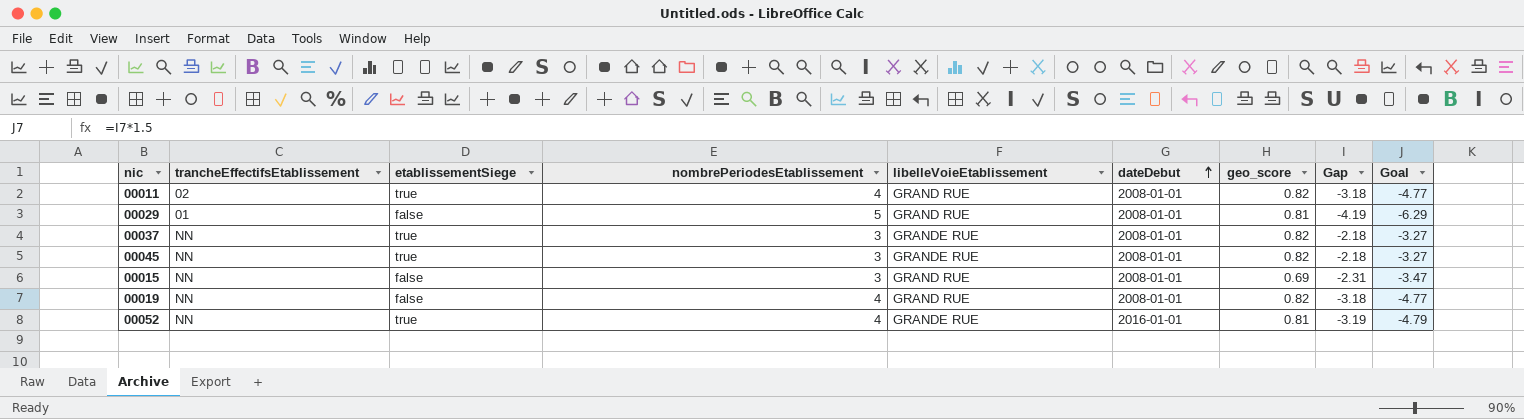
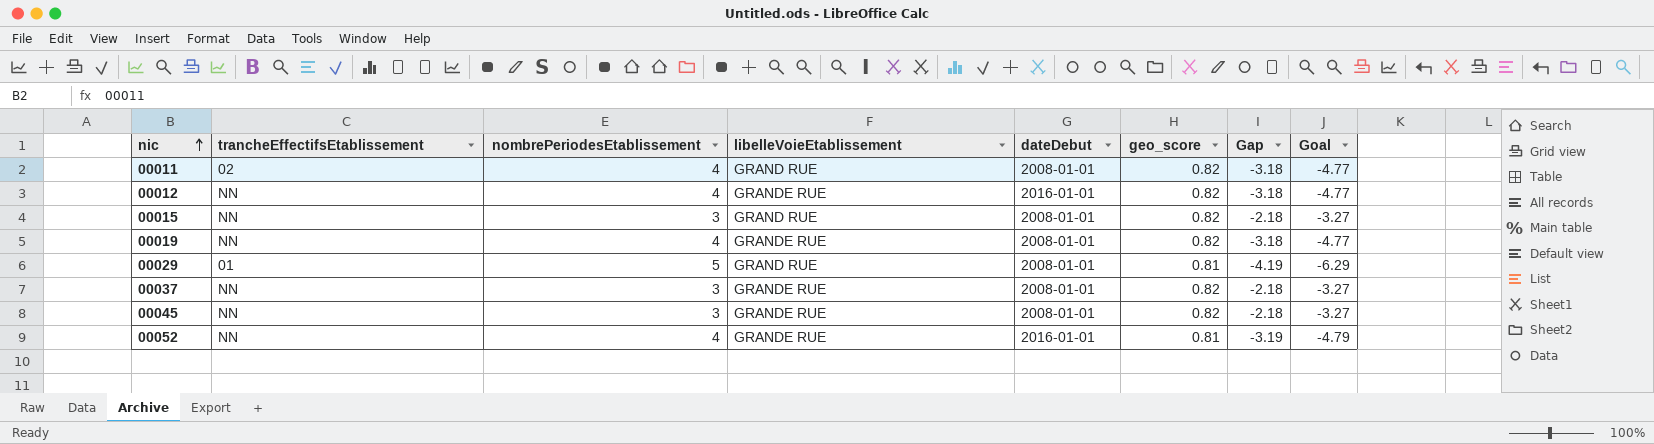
row order: dateDebut ascending -> nic ascending
column etablissementSiege | position: 3 -> none
row 00012: none -> NN | 4 | GRANDE RUE | 2016-01-01 | 0.82 | -3.18 | -4.77
00015 | geo_score: 0.69 -> 0.82
00015 | Gap: -2.31 -> -2.18
00015 | Goal: -3.47 -> -3.27
00019 | libelleVoieEtablissement: GRAND RUE -> GRANDE RUE

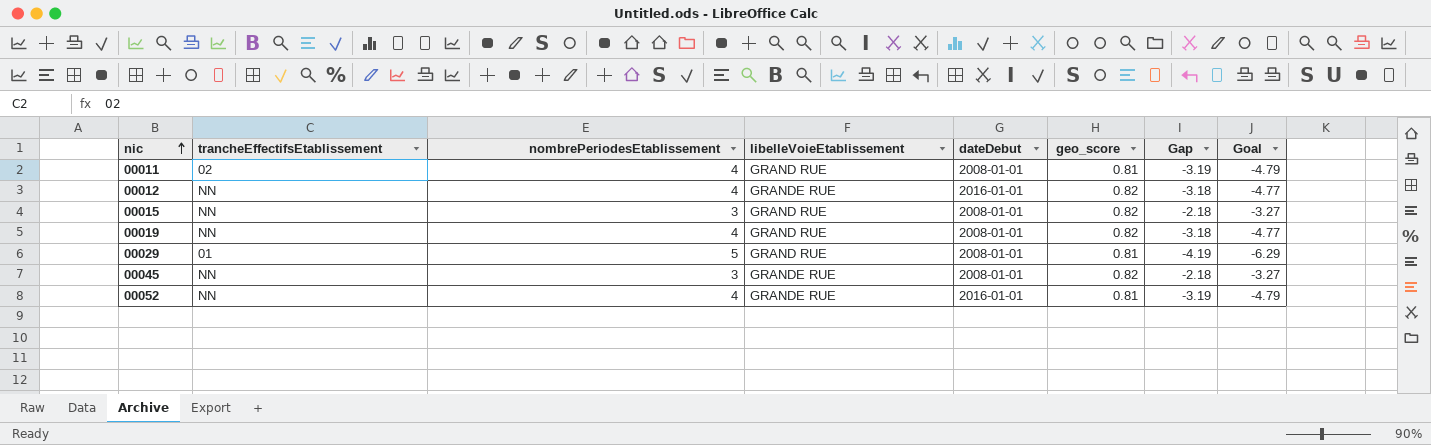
row 00037: NN | 3 | GRANDE RUE | 2008-01-01 | 0.82 | -2.18 | -3.27 -> none
00011 | geo_score: 0.82 -> 0.81
00011 | Gap: -3.18 -> -3.19
00011 | Goal: -4.77 -> -4.79
00019 | libelleVoieEtablissement: GRANDE RUE -> GRAND RUE

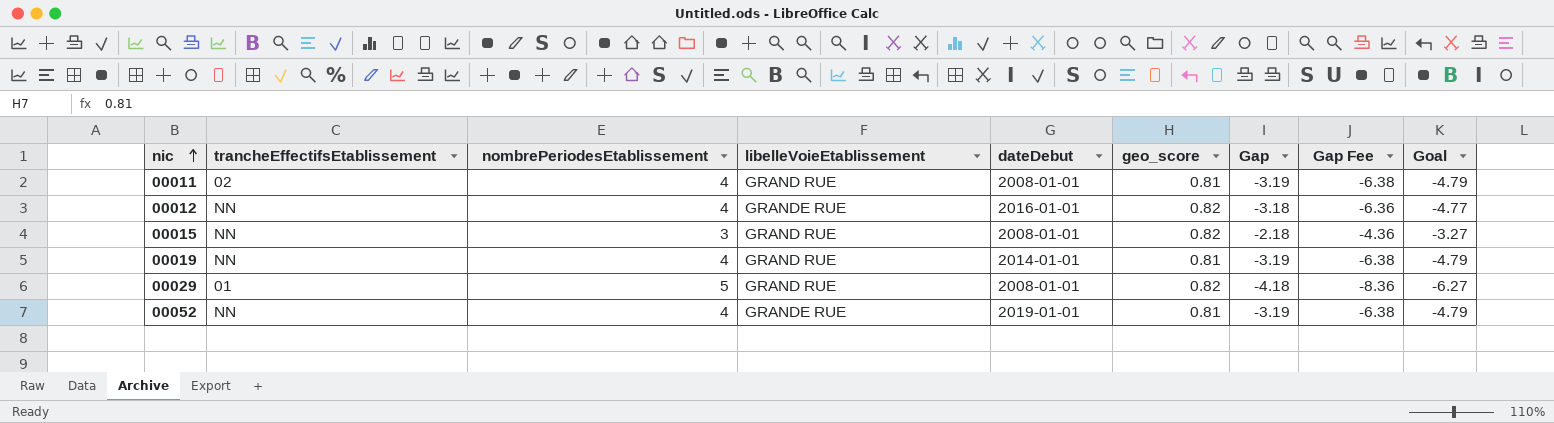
column Gap Fee | formula: none -> [Gap] * 2
row 00045: NN | 3 | GRANDE RUE | 2008-01-01 | 0.82 | -2.18 | -3.27 -> none
00019 | dateDebut: 2008-01-01 -> 2014-01-01
00019 | geo_score: 0.82 -> 0.81
00019 | Gap: -3.18 -> -3.19
00019 | Goal: -4.77 -> -4.79
00029 | geo_score: 0.81 -> 0.82
00029 | Gap: -4.19 -> -4.18
00029 | Goal: -6.29 -> -6.27
00052 | dateDebut: 2016-01-01 -> 2019-01-01

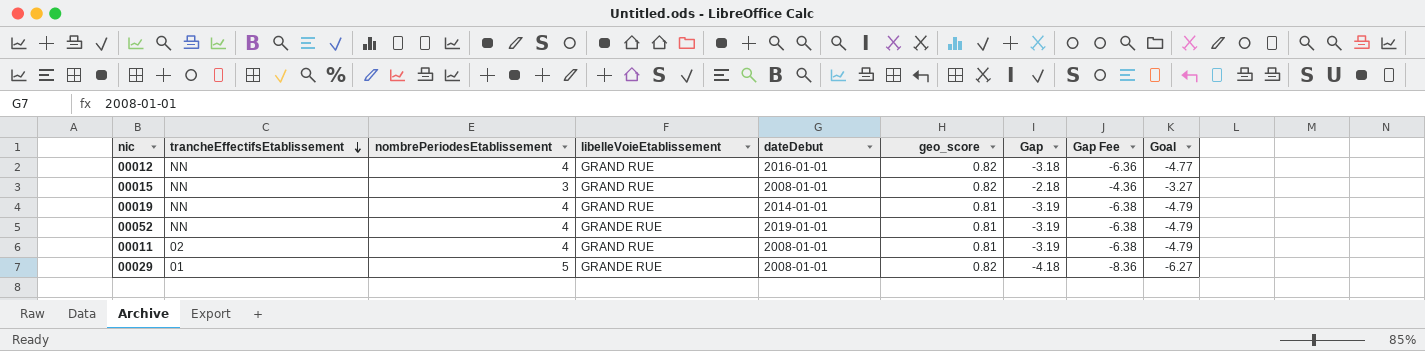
row order: nic ascending -> trancheEffectifsEtablissement descending
00012 | libelleVoieEtablissement: GRANDE RUE -> GRAND RUE
00029 | libelleVoieEtablissement: GRAND RUE -> GRANDE RUE

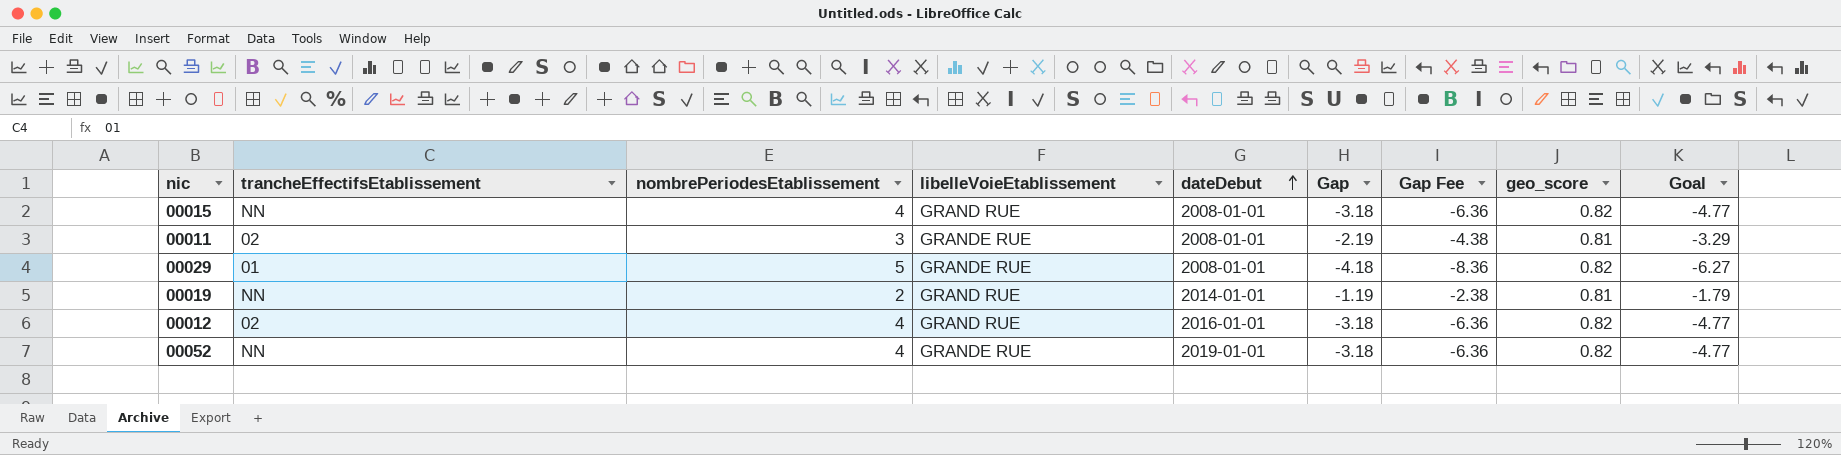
row order: trancheEffectifsEtablissement descending -> dateDebut ascending
column geo_score | position: 6 -> 8
00015 | nombrePeriodesEtablissement: 3 -> 4
00015 | Gap: -2.18 -> -3.18
00015 | Gap Fee: -4.36 -> -6.36
00015 | Goal: -3.27 -> -4.77
00011 | nombrePeriodesEtablissement: 4 -> 3
00011 | libelleVoieEtablissement: GRAND RUE -> GRANDE RUE
00011 | Gap: -3.19 -> -2.19
00011 | Gap Fee: -6.38 -> -4.38
00011 | Goal: -4.79 -> -3.29
00019 | nombrePeriodesEtablissement: 4 -> 2
00019 | Gap: -3.19 -> -1.19
00019 | Gap Fee: -6.38 -> -2.38
00019 | Goal: -4.79 -> -1.79
00012 | trancheEffectifsEtablissement: NN -> 02
00052 | Gap: -3.19 -> -3.18
00052 | Gap Fee: -6.38 -> -6.36
00052 | geo_score: 0.81 -> 0.82
00052 | Goal: -4.79 -> -4.77

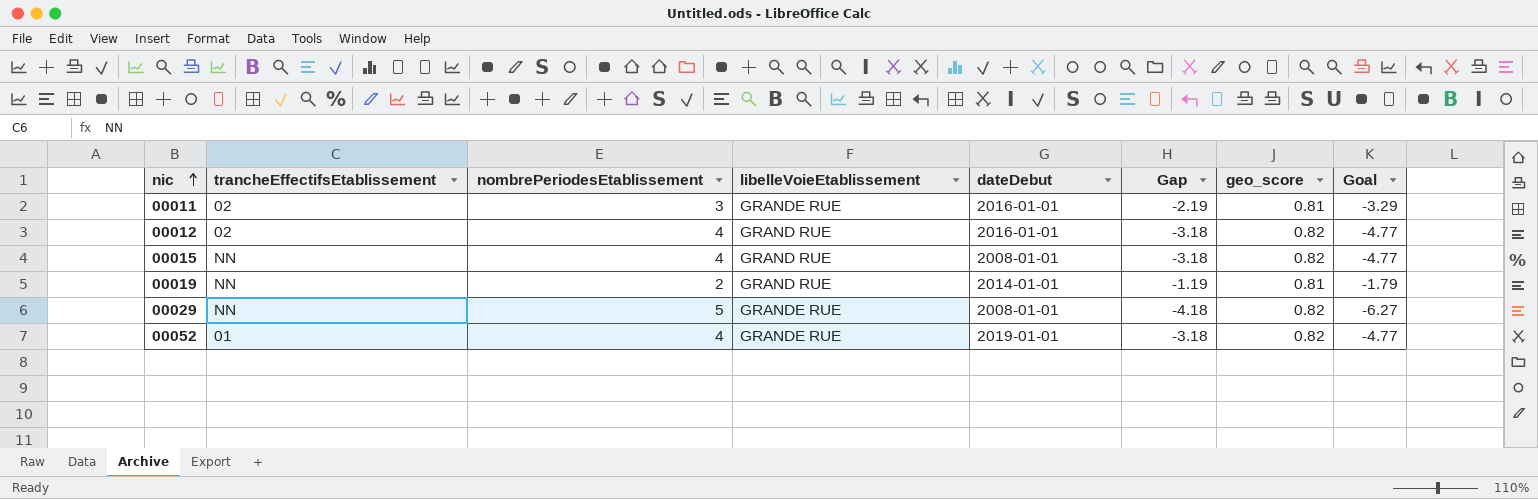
row order: dateDebut ascending -> nic ascending
column Gap Fee | formula: [Gap] * 2 -> none
00011 | dateDebut: 2008-01-01 -> 2016-01-01
00029 | trancheEffectifsEtablissement: 01 -> NN
00052 | trancheEffectifsEtablissement: NN -> 01

